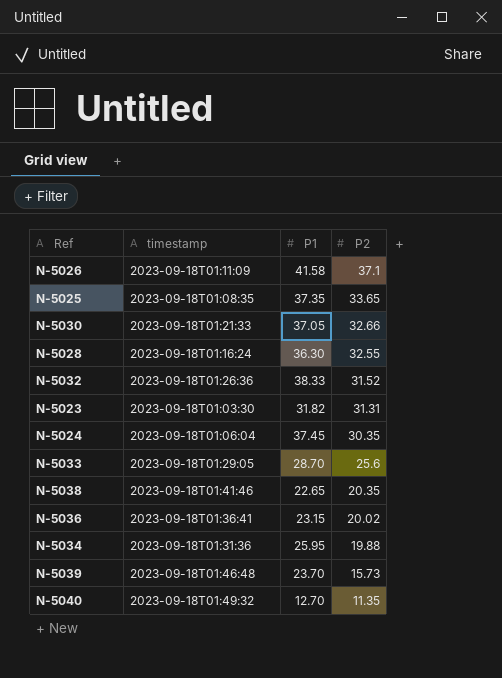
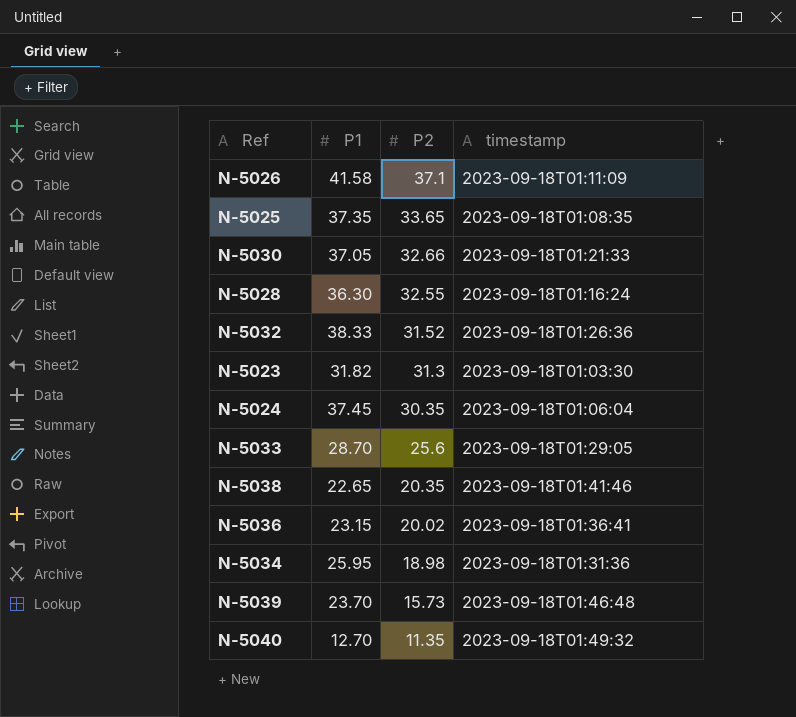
column timestamp | position: 2 -> 4
N-5023 | P2: 31.31 -> 31.3
N-5034 | P2: 19.88 -> 18.98

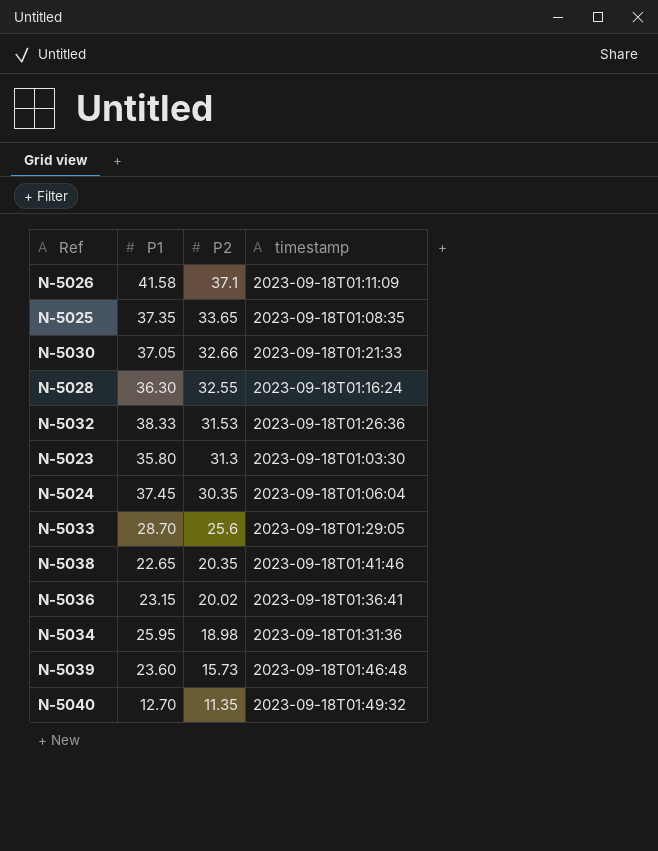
N-5032 | P2: 31.52 -> 31.53
N-5023 | P1: 31.82 -> 35.80
N-5039 | P1: 23.70 -> 23.60

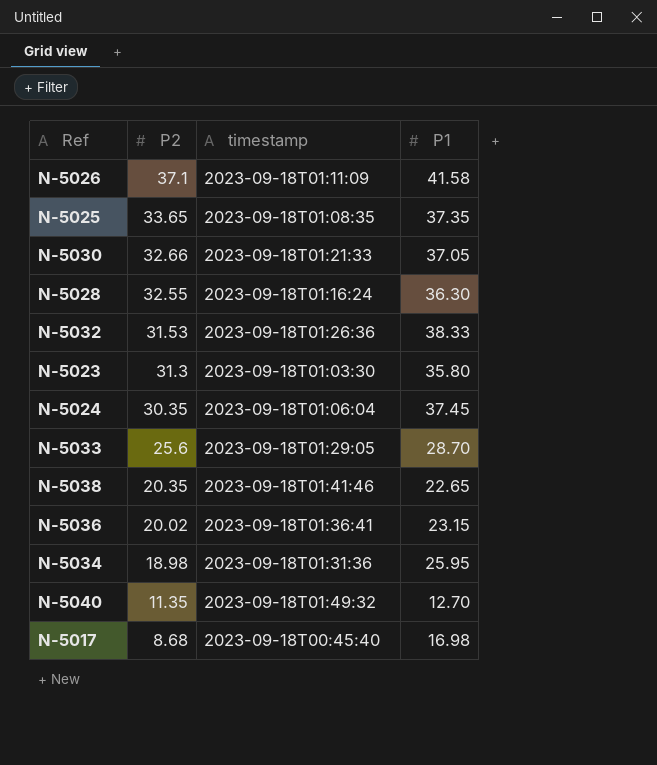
column P1 | position: 2 -> 4
row N-5039: 23.60 | 15.73 | 2023-09-18T01:46:48 -> none
row N-5017: none -> 8.68 | 2023-09-18T00:45:40 | 16.98

